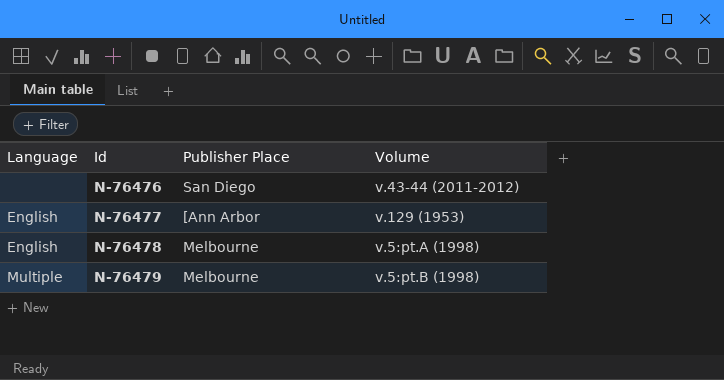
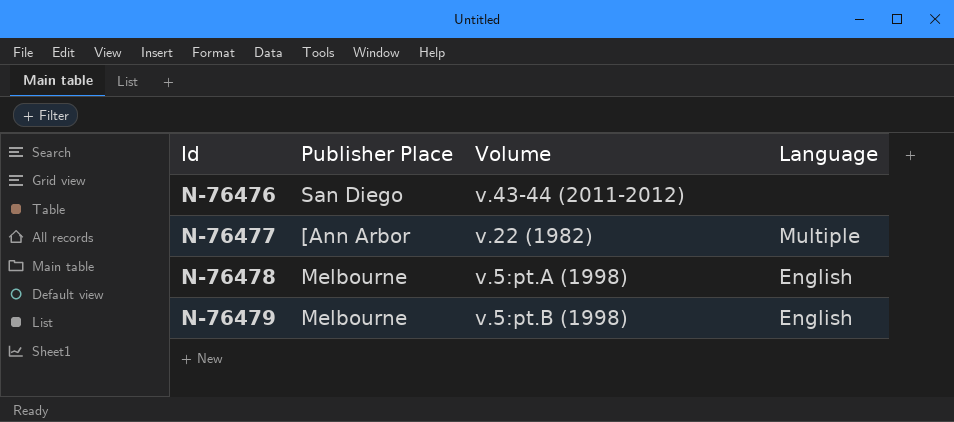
column Language | position: 1 -> 4
N-76477 | Volume: v.129 (1953) -> v.22 (1982)
N-76477 | Language: English -> Multiple
N-76479 | Language: Multiple -> English

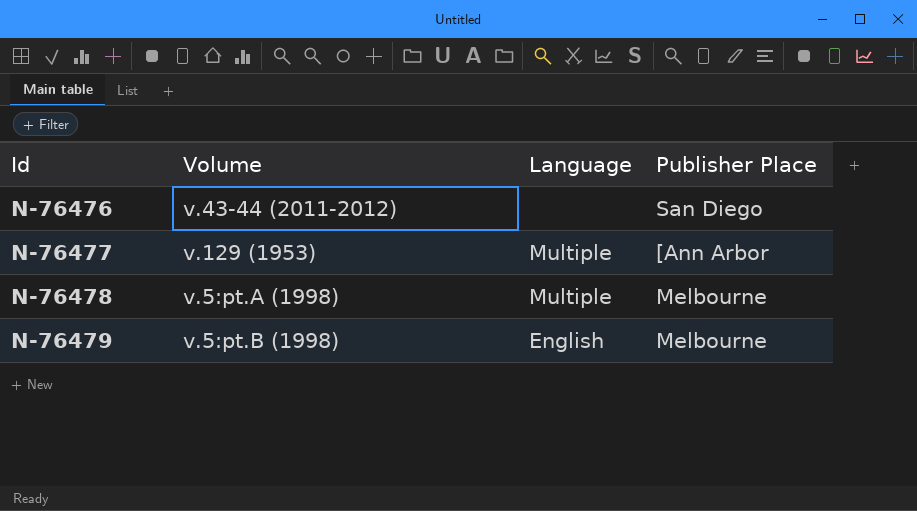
column Publisher Place | position: 2 -> 4
N-76477 | Volume: v.22 (1982) -> v.129 (1953)
N-76478 | Language: English -> Multiple

